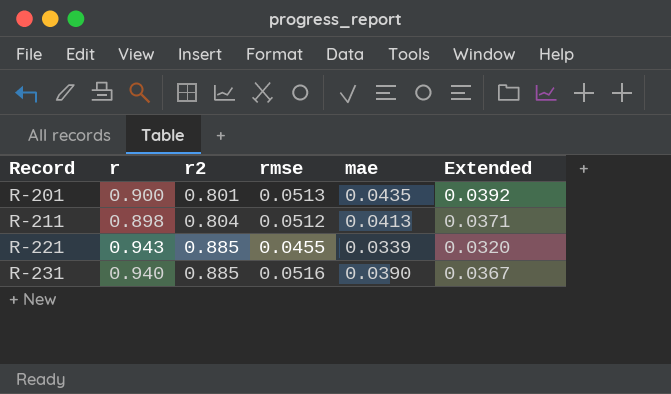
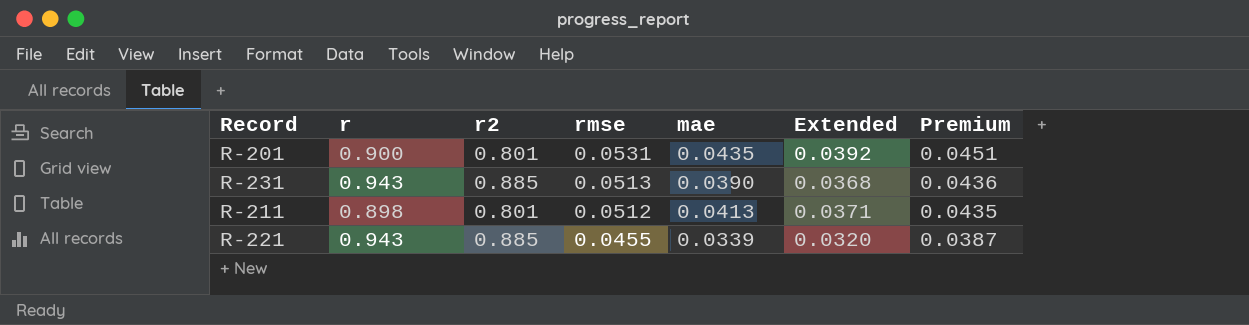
row order: Record ascending -> rmse descending
column Premium | formula: none -> [rmse] * 0.85
R-201 | rmse: 0.0513 -> 0.0531
R-231 | r: 0.940 -> 0.943
R-231 | rmse: 0.0516 -> 0.0513
R-231 | Extended: 0.0367 -> 0.0368
R-211 | r2: 0.804 -> 0.801

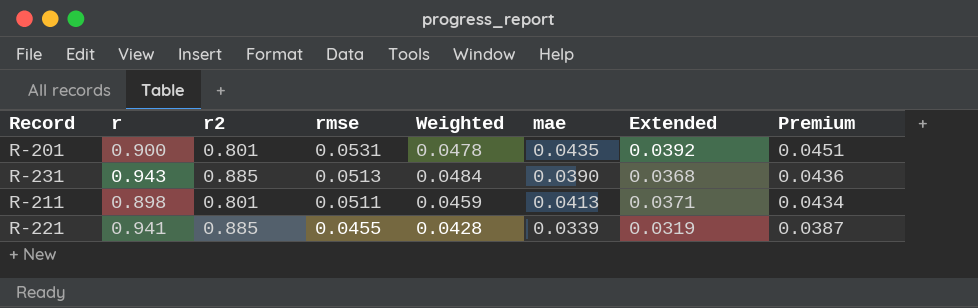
column Weighted | formula: none -> [r] * [rmse]
R-211 | rmse: 0.0512 -> 0.0511
R-211 | Premium: 0.0435 -> 0.0434
R-221 | r: 0.943 -> 0.941
R-221 | Extended: 0.0320 -> 0.0319

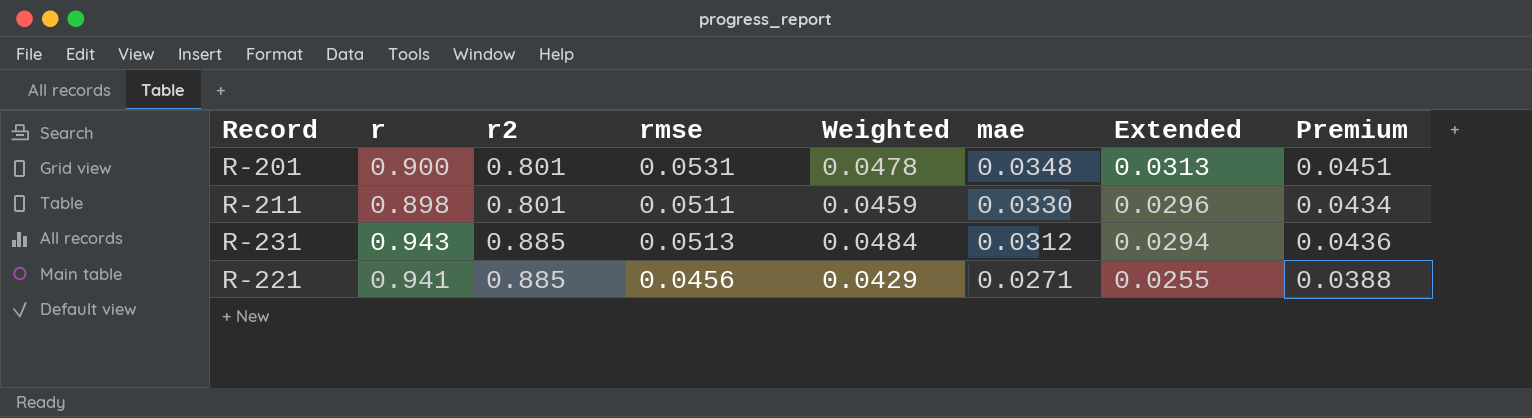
row order: rmse descending -> r2 ascending
R-201 | mae: 0.0435 -> 0.0348
R-201 | Extended: 0.0392 -> 0.0313
R-211 | mae: 0.0413 -> 0.0330
R-211 | Extended: 0.0371 -> 0.0296
R-231 | mae: 0.0390 -> 0.0312
R-231 | Extended: 0.0368 -> 0.0294
R-221 | rmse: 0.0455 -> 0.0456
R-221 | Weighted: 0.0428 -> 0.0429
R-221 | mae: 0.0339 -> 0.0271
R-221 | Extended: 0.0319 -> 0.0255
R-221 | Premium: 0.0387 -> 0.0388

